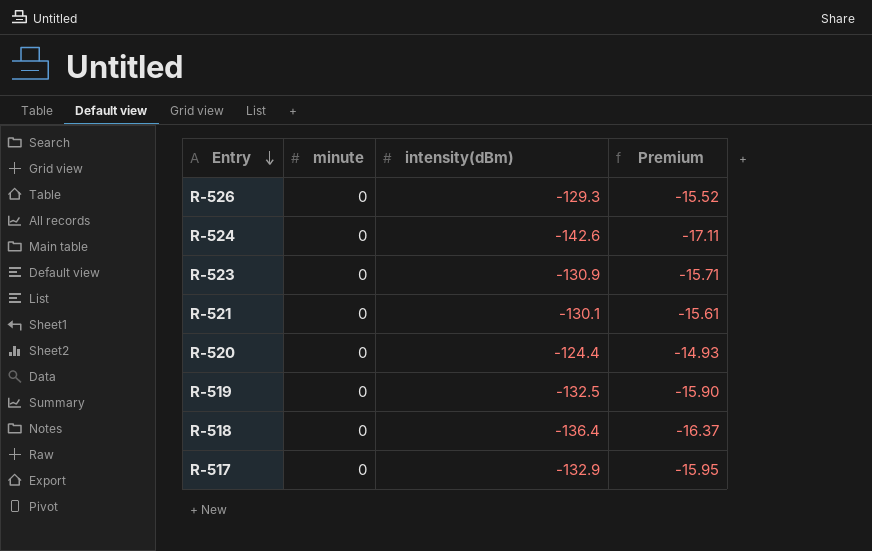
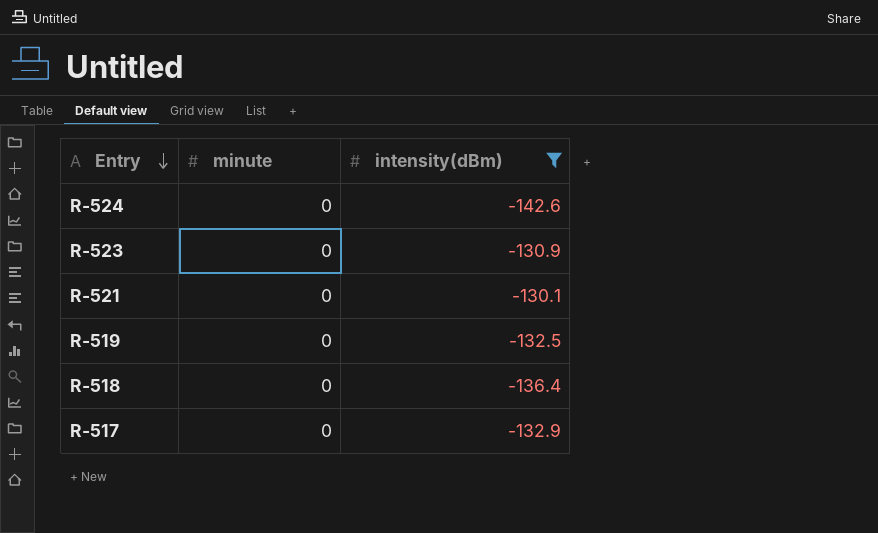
filter: none -> intensity(dBm) <= -130.1
column Premium | formula: [intensity(dBm)] * 0.12 -> none

